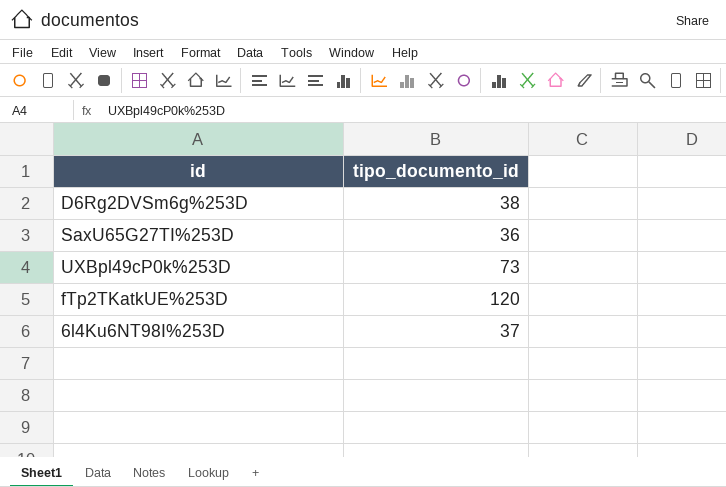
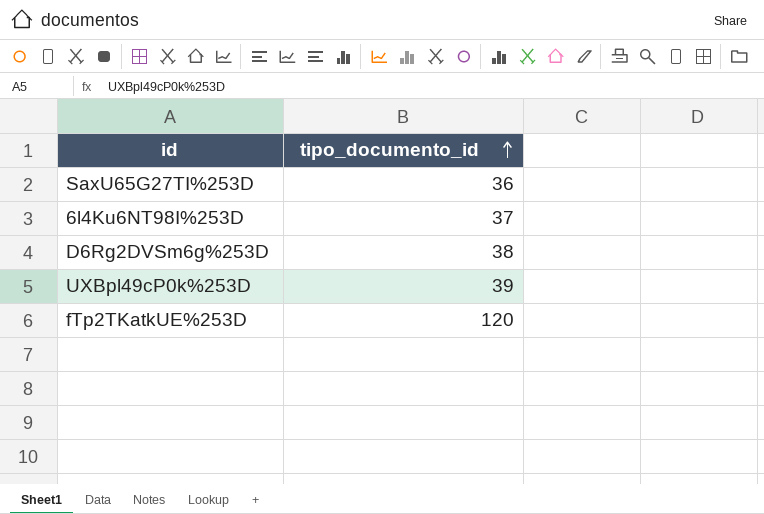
row order: none -> tipo_documento_id ascending
UXBpl49cP0k%253D | tipo_documento_id: 73 -> 39

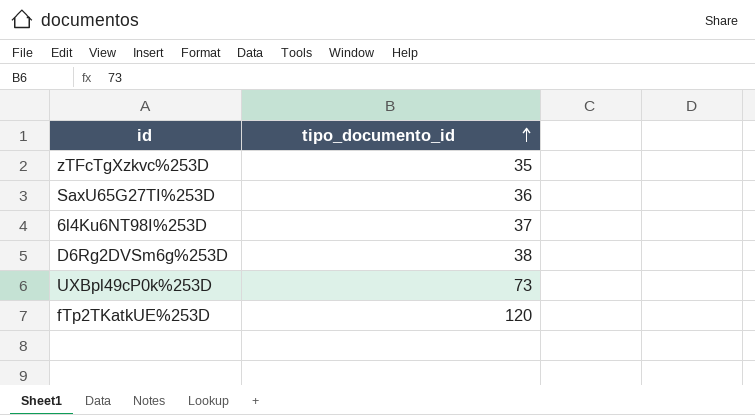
row zTFcTgXzkvc%253D: none -> 35
UXBpl49cP0k%253D | tipo_documento_id: 39 -> 73

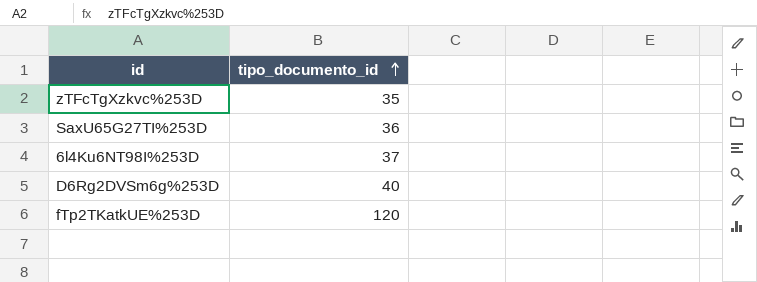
row UXBpl49cP0k%253D: 73 -> none
D6Rg2DVSm6g%253D | tipo_documento_id: 38 -> 40

